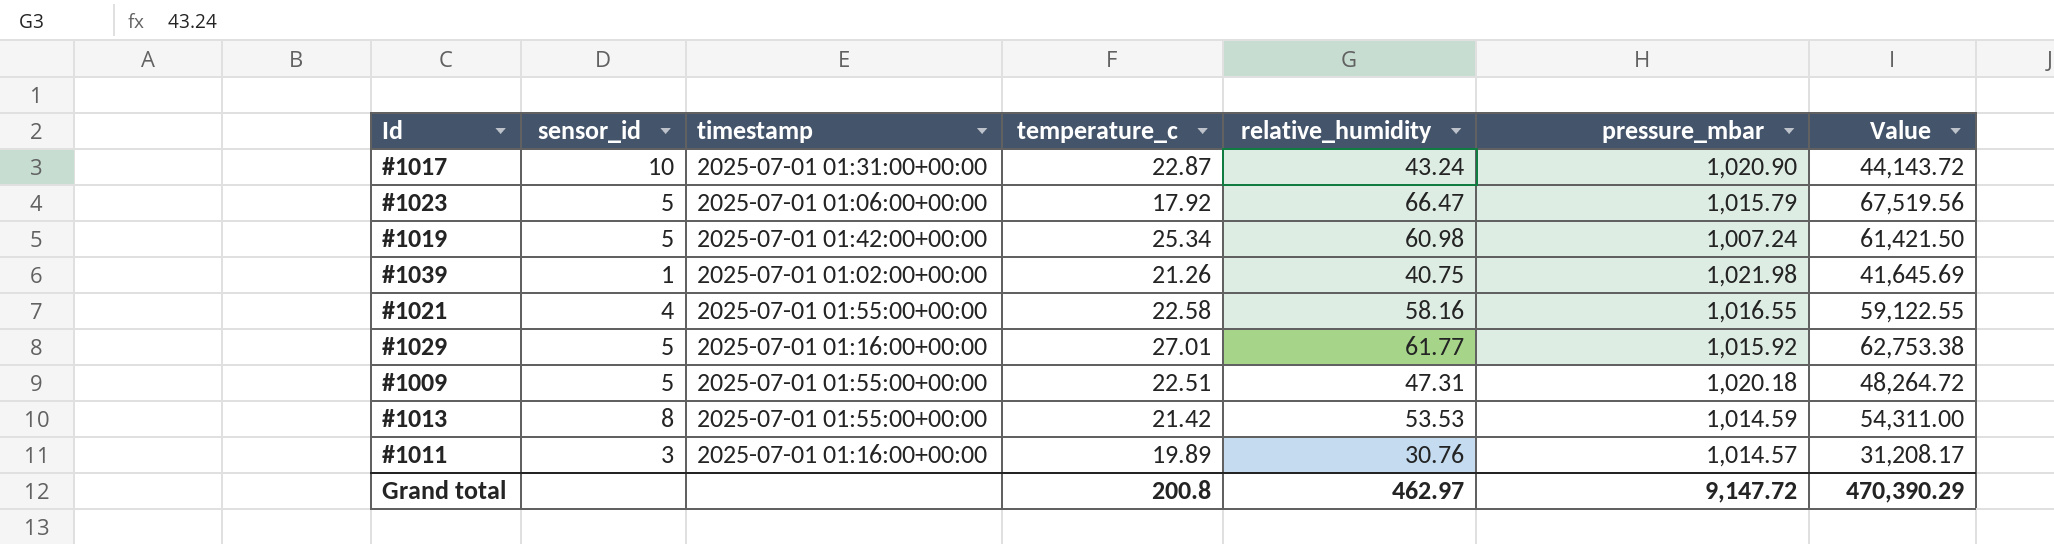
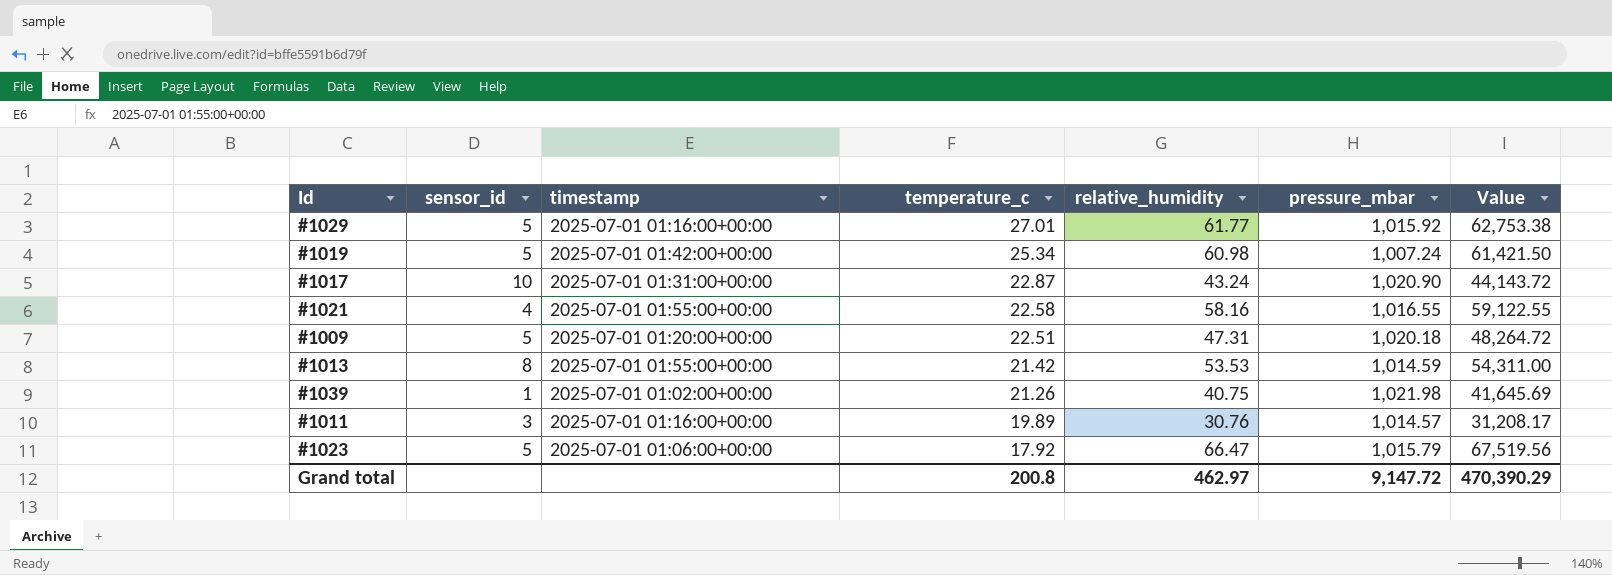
row order: none -> temperature_c descending
#1009 | timestamp: 2025-07-01 01:55:00+00:00 -> 2025-07-01 01:20:00+00:00

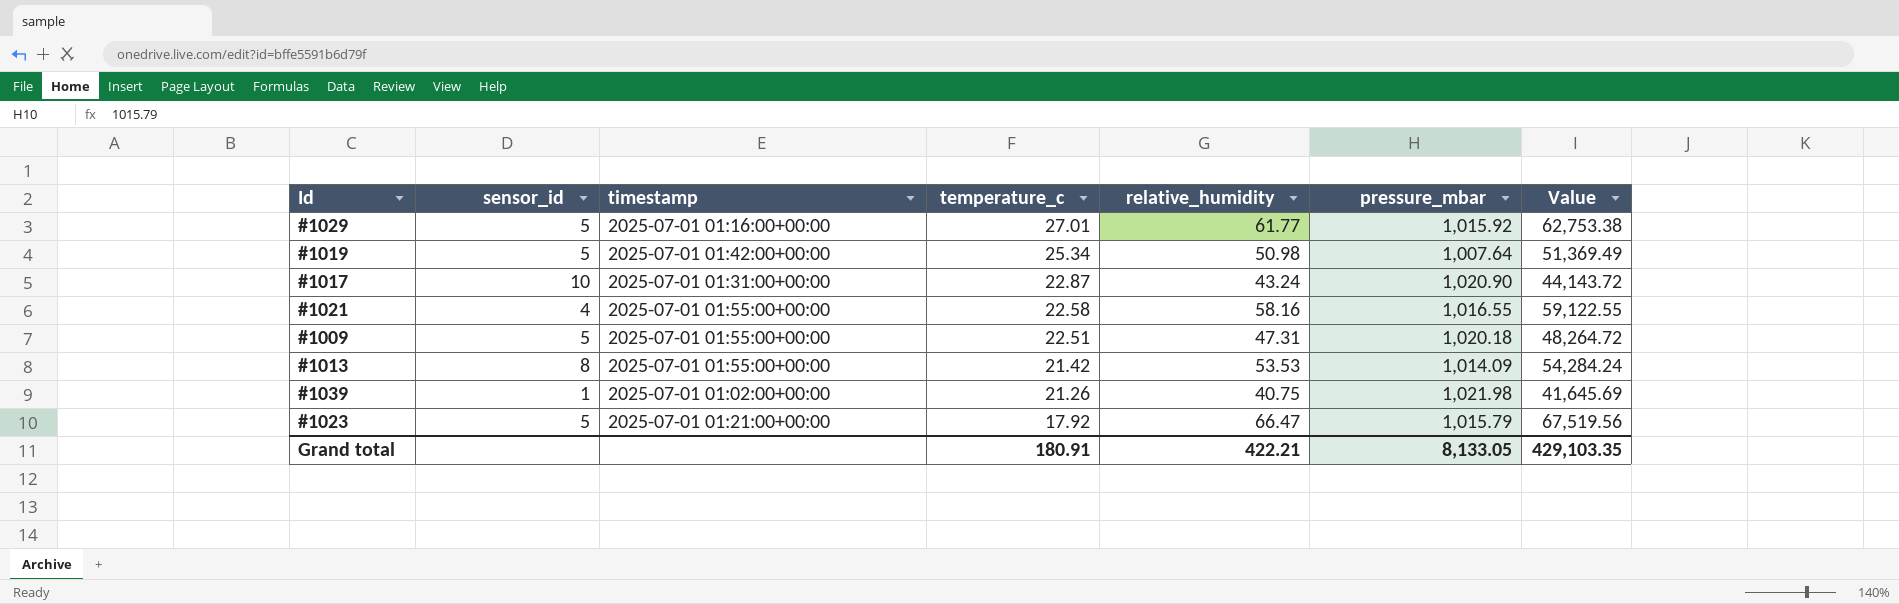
row #1011: 3 | 2025-07-01 01:16:00+00:00 | 19.89 | 30.76 | 1,014.57 | 31,208.17 -> none
#1019 | relative_humidity: 60.98 -> 50.98
#1019 | pressure_mbar: 1,007.24 -> 1,007.64
#1019 | Value: 61,421.50 -> 51,369.49
#1009 | timestamp: 2025-07-01 01:20:00+00:00 -> 2025-07-01 01:55:00+00:00
#1013 | pressure_mbar: 1,014.59 -> 1,014.09
#1013 | Value: 54,311.00 -> 54,284.24
#1023 | timestamp: 2025-07-01 01:06:00+00:00 -> 2025-07-01 01:21:00+00:00
Grand total | temperature_c: 200.8 -> 180.91
Grand total | relative_humidity: 462.97 -> 422.21
Grand total | pressure_mbar: 9,147.72 -> 8,133.05
Grand total | Value: 470,390.29 -> 429,103.35

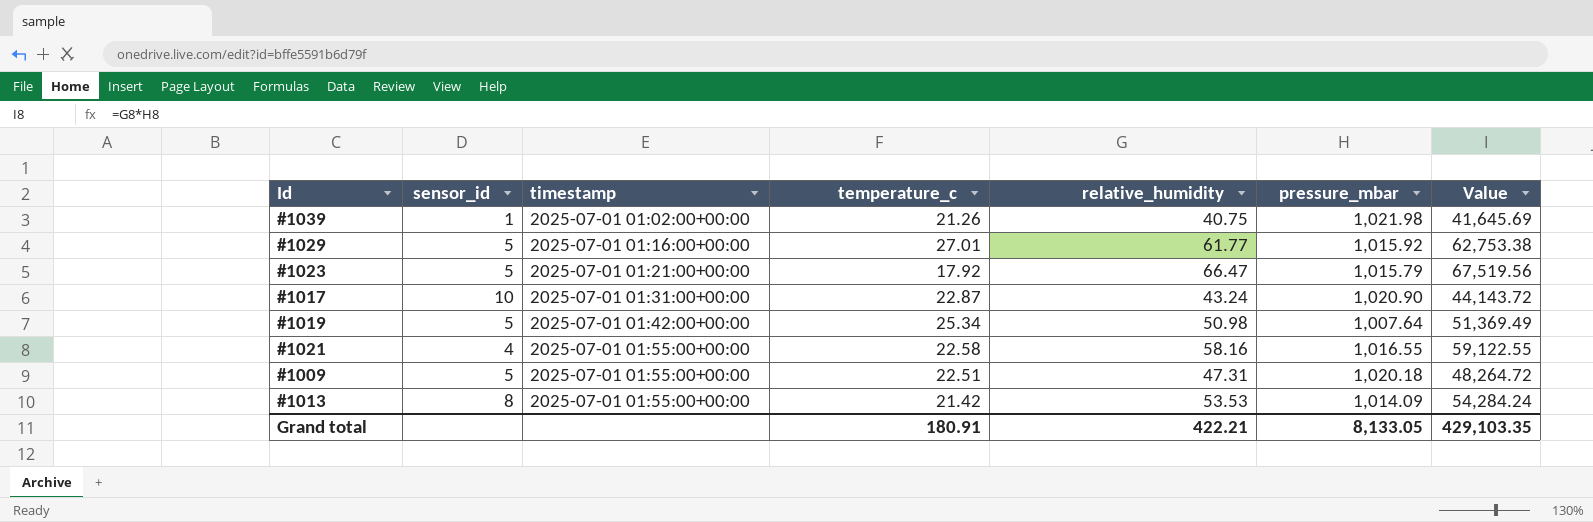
row order: temperature_c descending -> timestamp ascending

